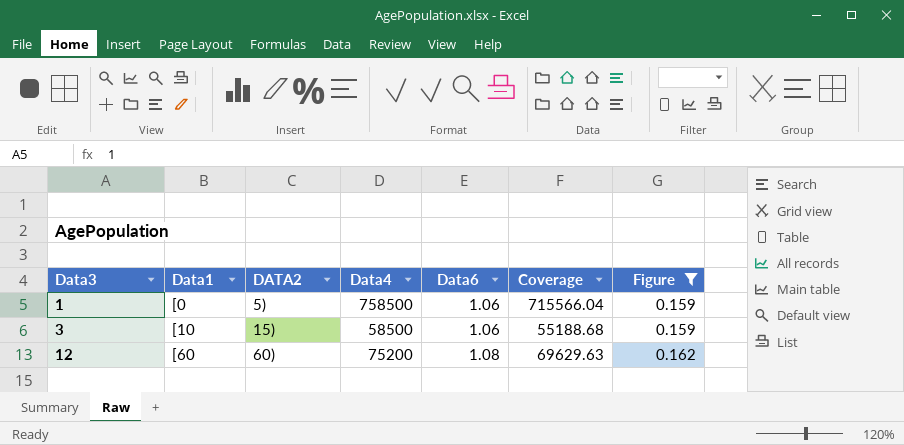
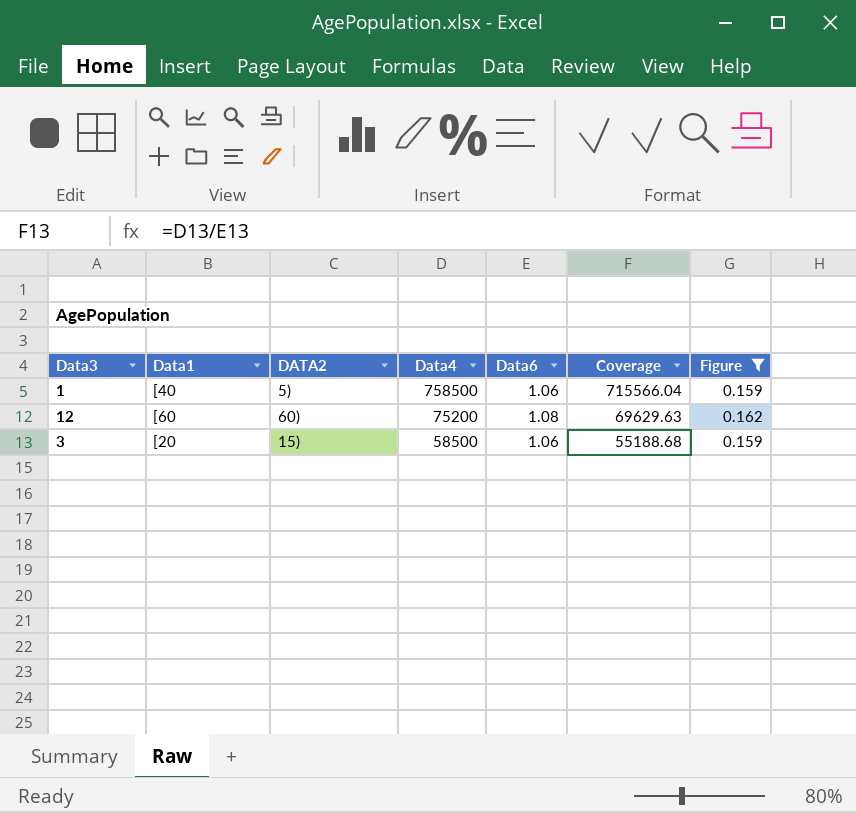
row order: Data3 ascending -> Data4 descending
1 | Data1: [0 -> [40
3 | Data1: [10 -> [20

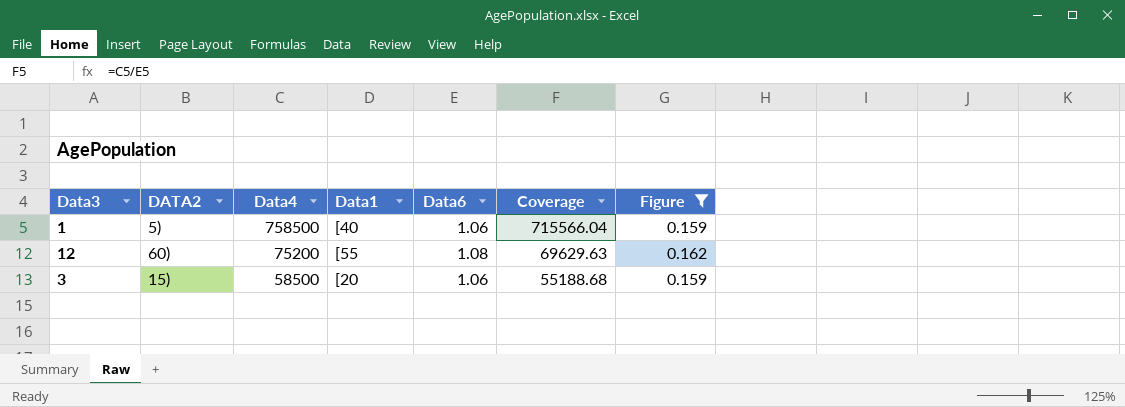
column Data1 | position: 2 -> 4
12 | Data1: [60 -> [55

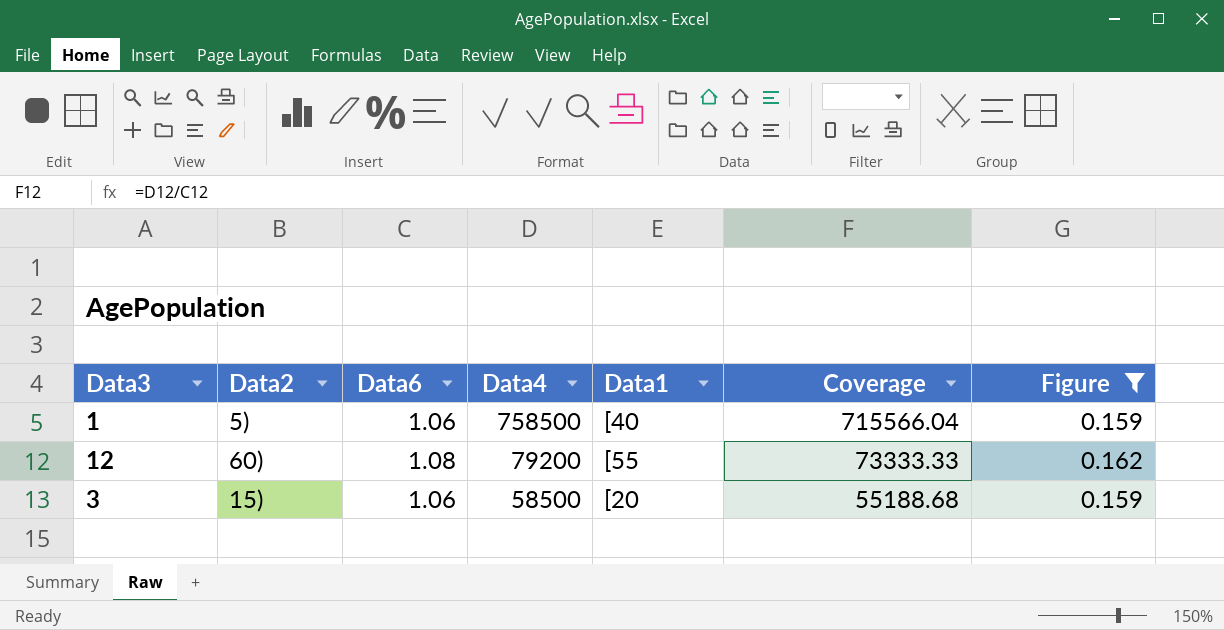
column name: DATA2 -> Data2
column Data6 | position: 5 -> 3
12 | Data4: 75200 -> 79200
12 | Coverage: 69629.63 -> 73333.33

